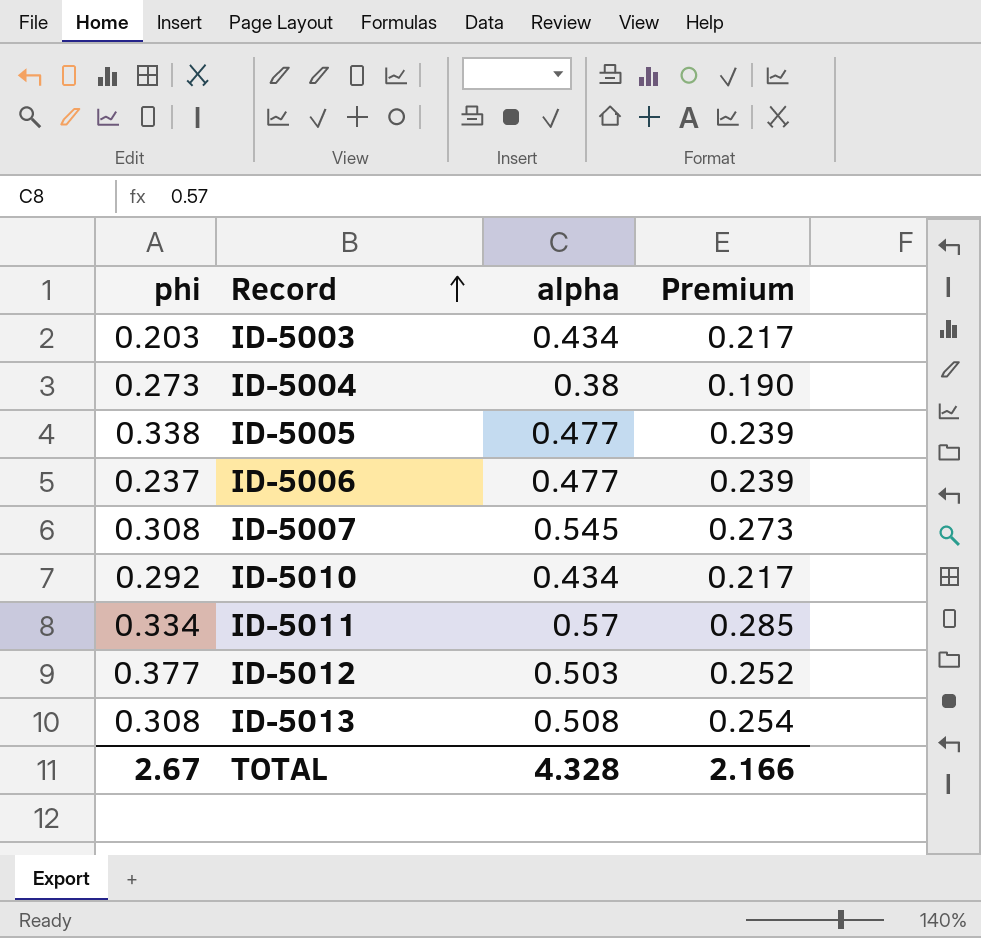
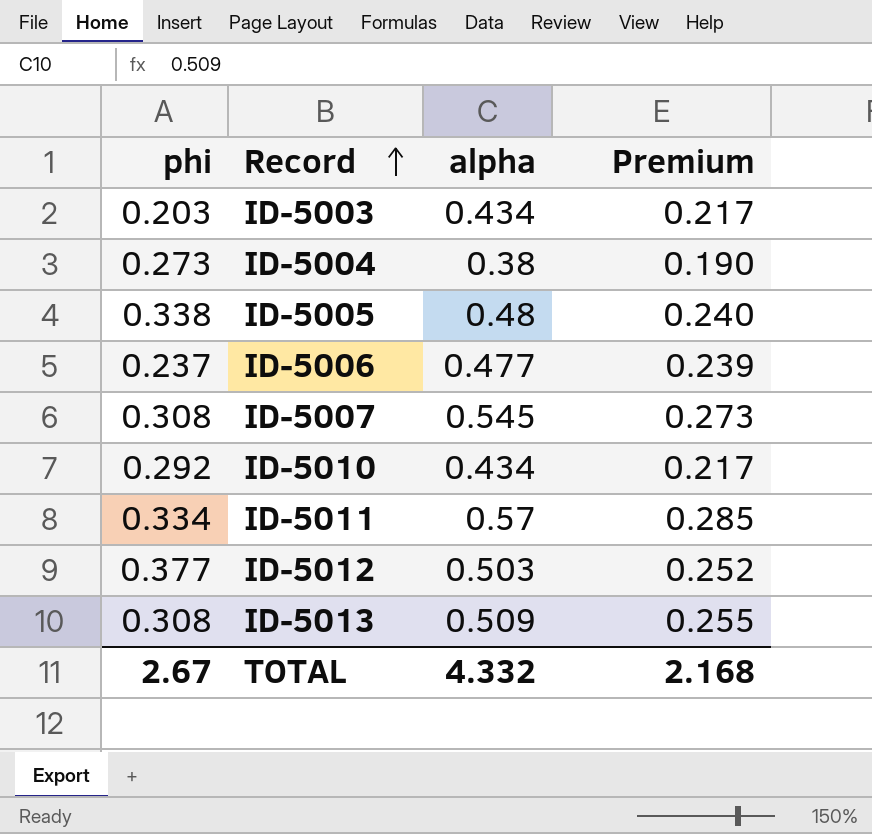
ID-5005 | alpha: 0.477 -> 0.48
ID-5005 | Premium: 0.239 -> 0.240
ID-5013 | alpha: 0.508 -> 0.509
ID-5013 | Premium: 0.254 -> 0.255
TOTAL | alpha: 4.328 -> 4.332
TOTAL | Premium: 2.166 -> 2.168

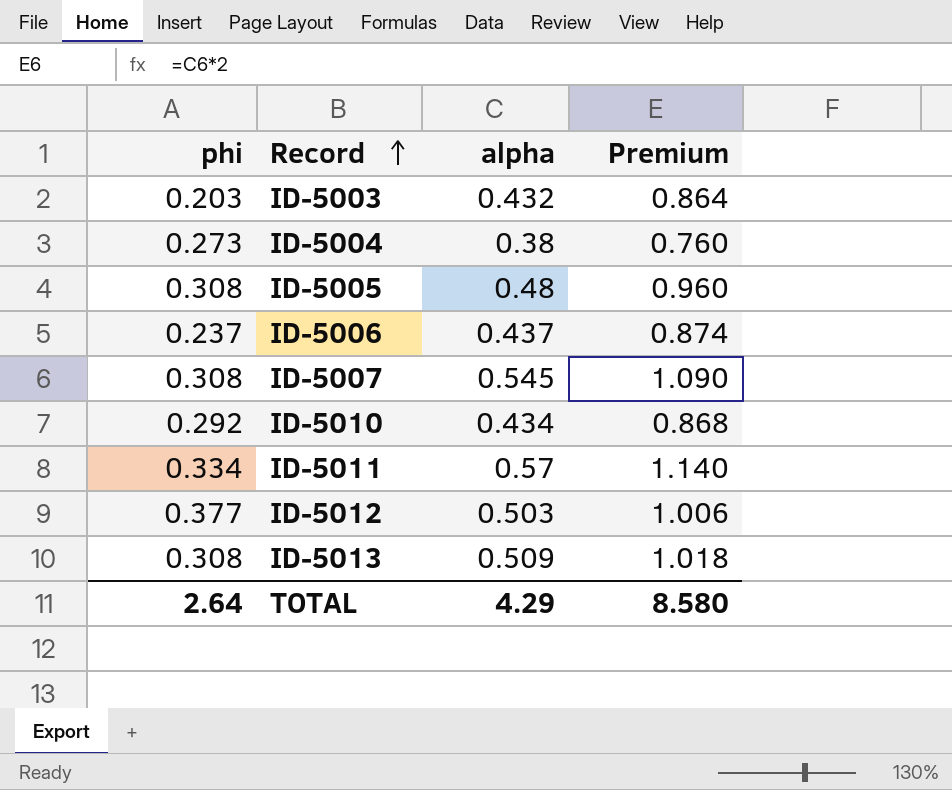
column Premium | formula: [alpha] * 0.5 -> [alpha] * 2
ID-5003 | alpha: 0.434 -> 0.432
ID-5005 | phi: 0.338 -> 0.308
ID-5006 | alpha: 0.477 -> 0.437
TOTAL | phi: 2.67 -> 2.64
TOTAL | alpha: 4.332 -> 4.29
TOTAL | Premium: 2.168 -> 8.580

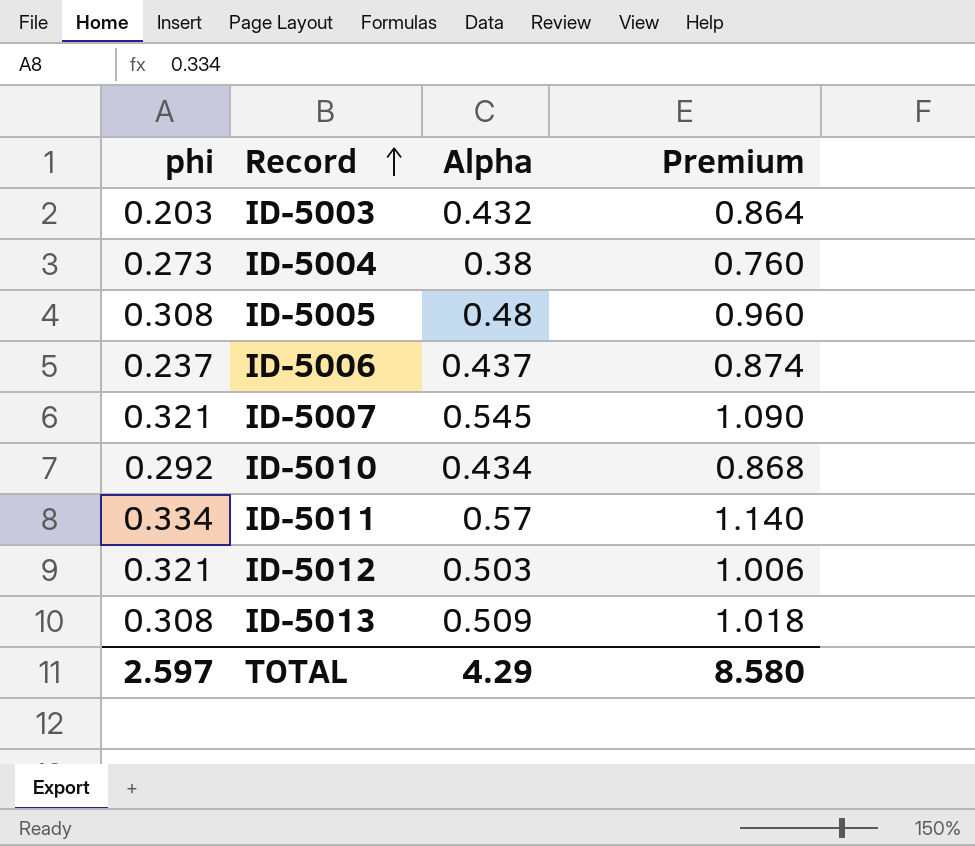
column name: alpha -> Alpha
ID-5007 | phi: 0.308 -> 0.321
ID-5012 | phi: 0.377 -> 0.321
TOTAL | phi: 2.64 -> 2.597

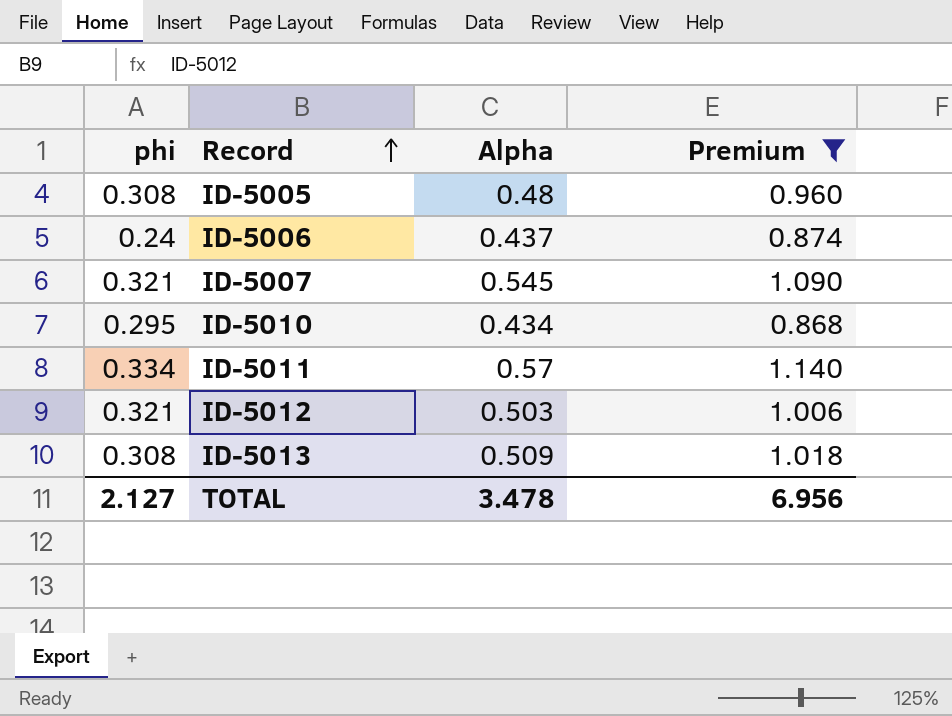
filter: none -> Premium >= 0.868
ID-5006 | phi: 0.237 -> 0.24
ID-5010 | phi: 0.292 -> 0.295
TOTAL | phi: 2.597 -> 2.127
TOTAL | Alpha: 4.29 -> 3.478
TOTAL | Premium: 8.580 -> 6.956

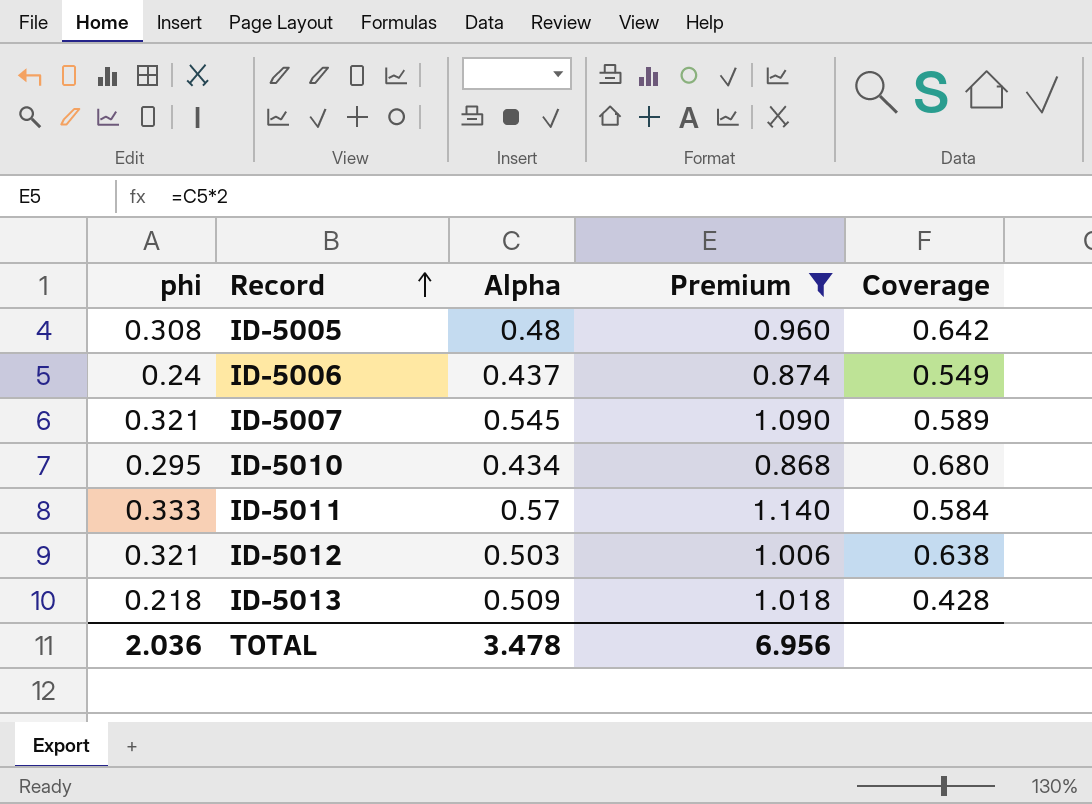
column Coverage | formula: none -> [phi] / [Alpha]
ID-5011 | phi: 0.334 -> 0.333
ID-5013 | phi: 0.308 -> 0.218
TOTAL | phi: 2.127 -> 2.036

